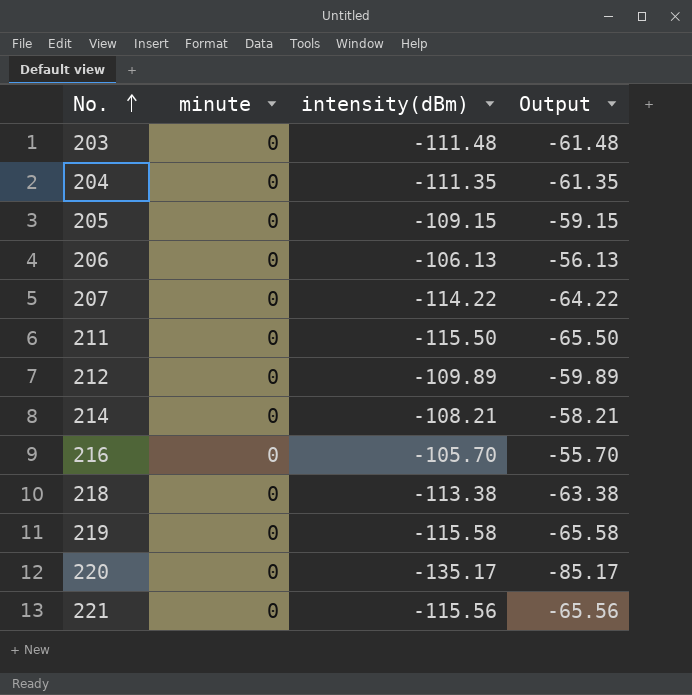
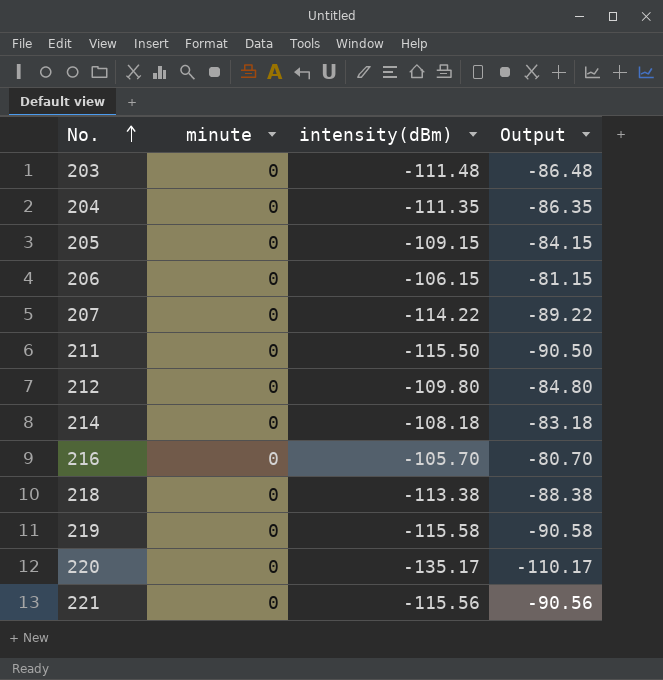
column Output | formula: [intensity(dBm)] + 50 -> [intensity(dBm)] + 25
206 | intensity(dBm): -106.13 -> -106.15
212 | intensity(dBm): -109.89 -> -109.80
214 | intensity(dBm): -108.21 -> -108.18

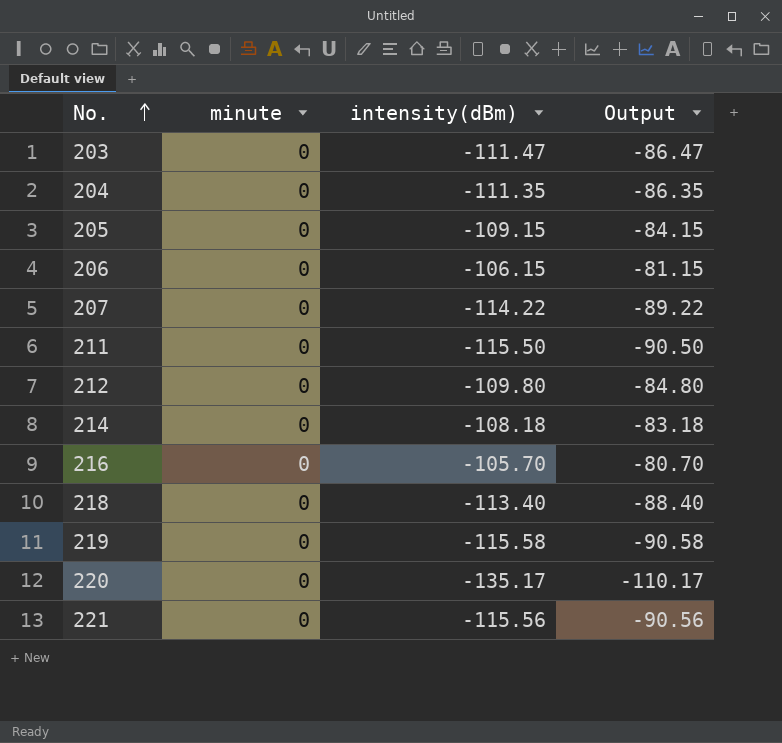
203 | intensity(dBm): -111.48 -> -111.47
203 | Output: -86.48 -> -86.47
218 | intensity(dBm): -113.38 -> -113.40
218 | Output: -88.38 -> -88.40

